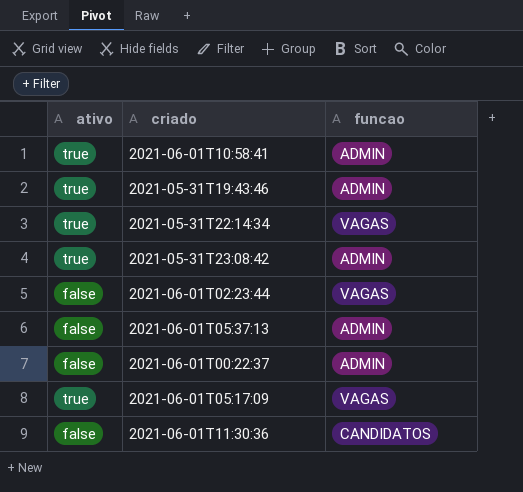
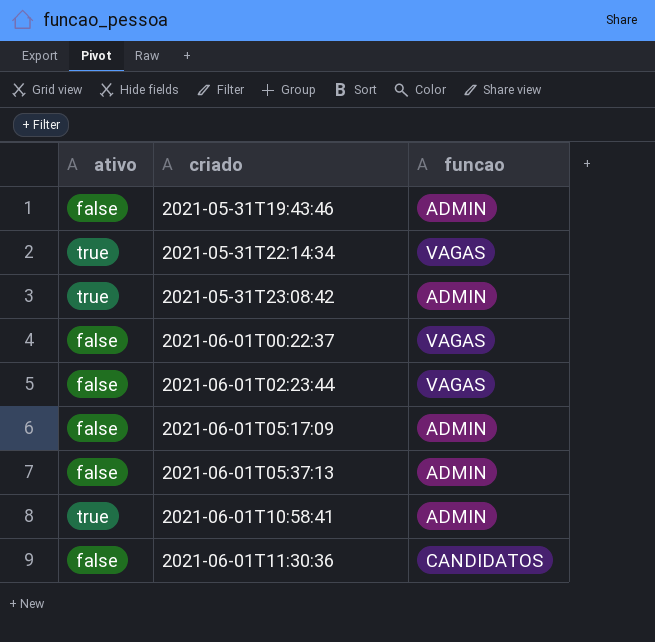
row order: none -> criado ascending
2021-05-31T19:43:46 | ativo: true -> false
2021-06-01T00:22:37 | funcao: ADMIN -> VAGAS
2021-06-01T05:17:09 | ativo: true -> false
2021-06-01T05:17:09 | funcao: VAGAS -> ADMIN

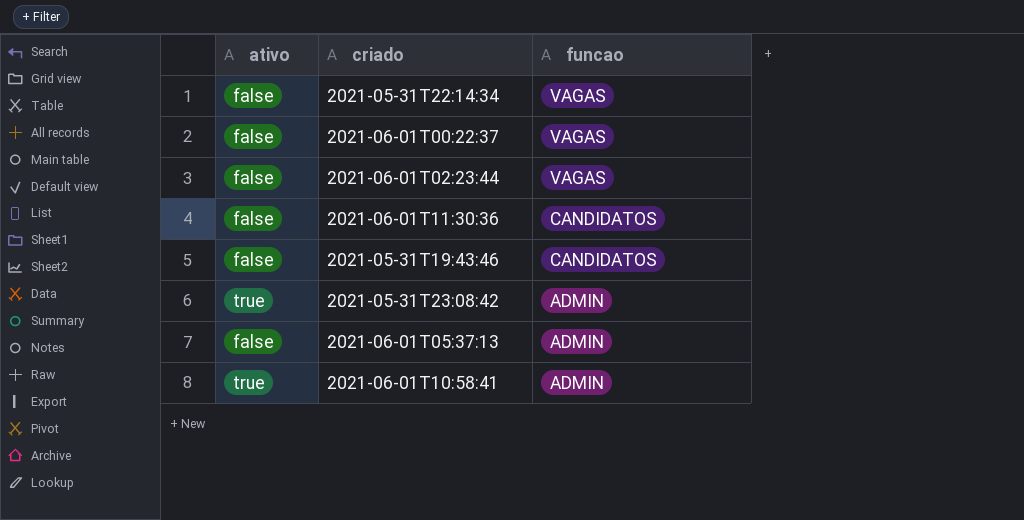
row order: criado ascending -> funcao descending
row 2021-06-01T05:17:09: false | ADMIN -> none
2021-05-31T22:14:34 | ativo: true -> false
2021-05-31T19:43:46 | funcao: ADMIN -> CANDIDATOS

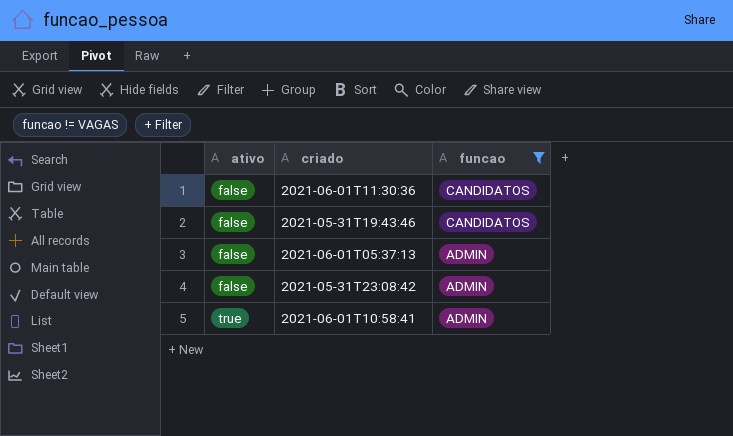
filter: none -> funcao != VAGAS
row order: funcao descending -> ativo ascending
2021-05-31T23:08:42 | ativo: true -> false

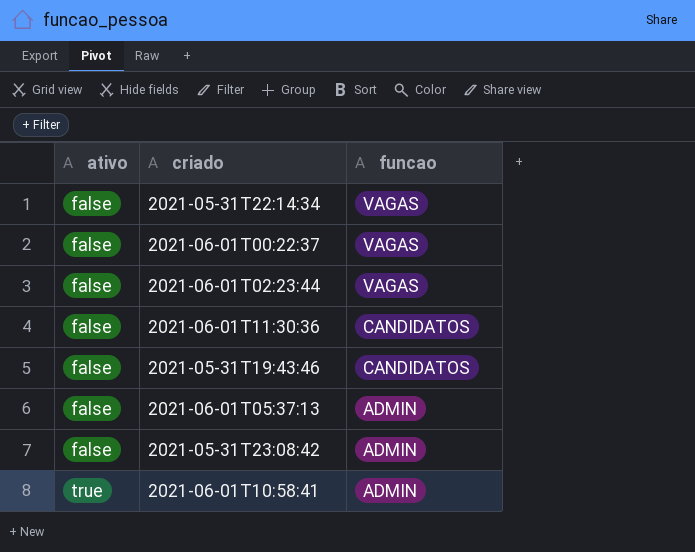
filter: funcao != VAGAS -> none

